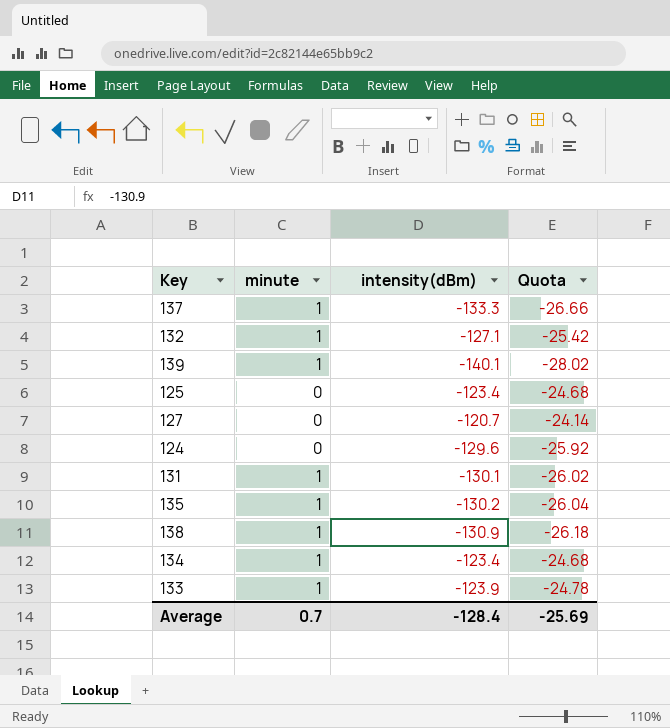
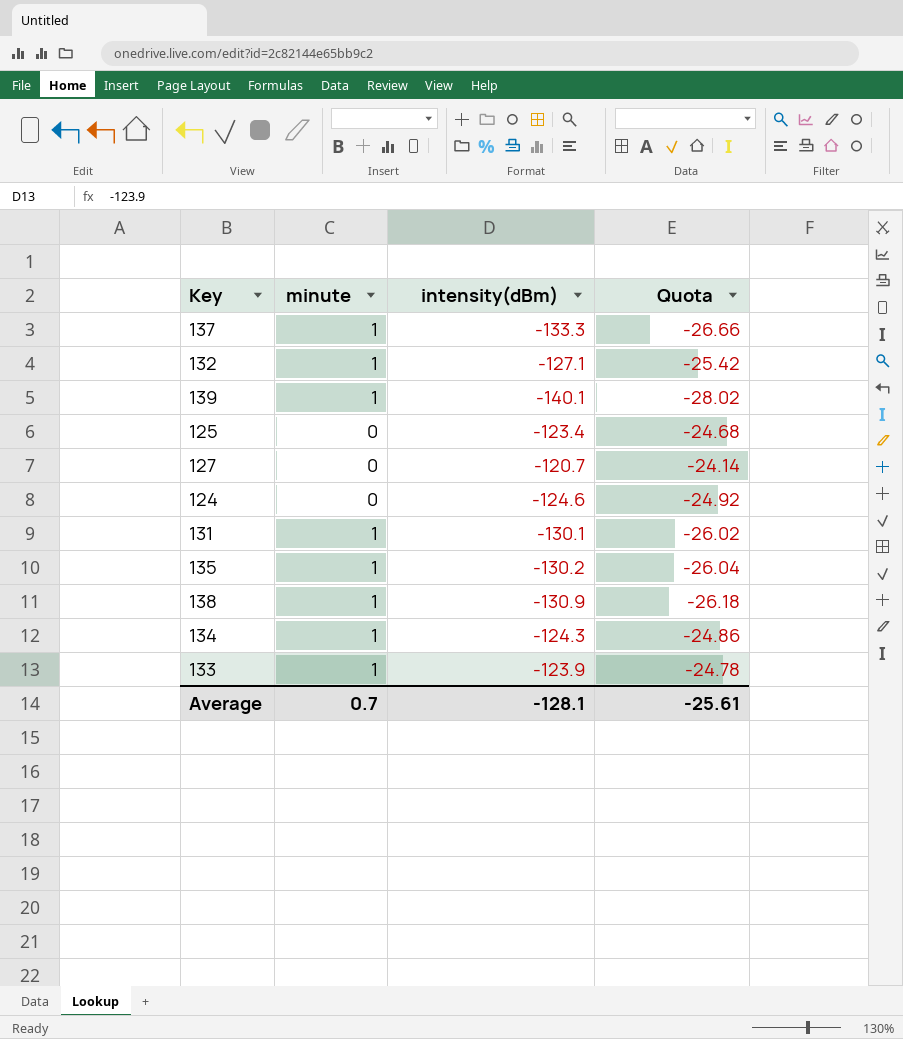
124 | intensity(dBm): -129.6 -> -124.6
124 | Quota: -25.92 -> -24.92
134 | intensity(dBm): -123.4 -> -124.3
134 | Quota: -24.68 -> -24.86
Average | intensity(dBm): -128.4 -> -128.1
Average | Quota: -25.69 -> -25.61

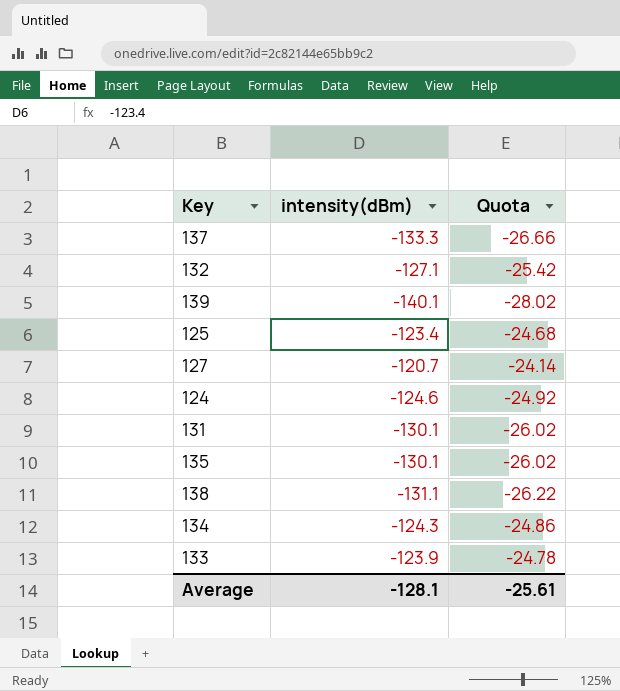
column minute | position: 2 -> none
135 | intensity(dBm): -130.2 -> -130.1
135 | Quota: -26.04 -> -26.02
138 | intensity(dBm): -130.9 -> -131.1
138 | Quota: -26.18 -> -26.22

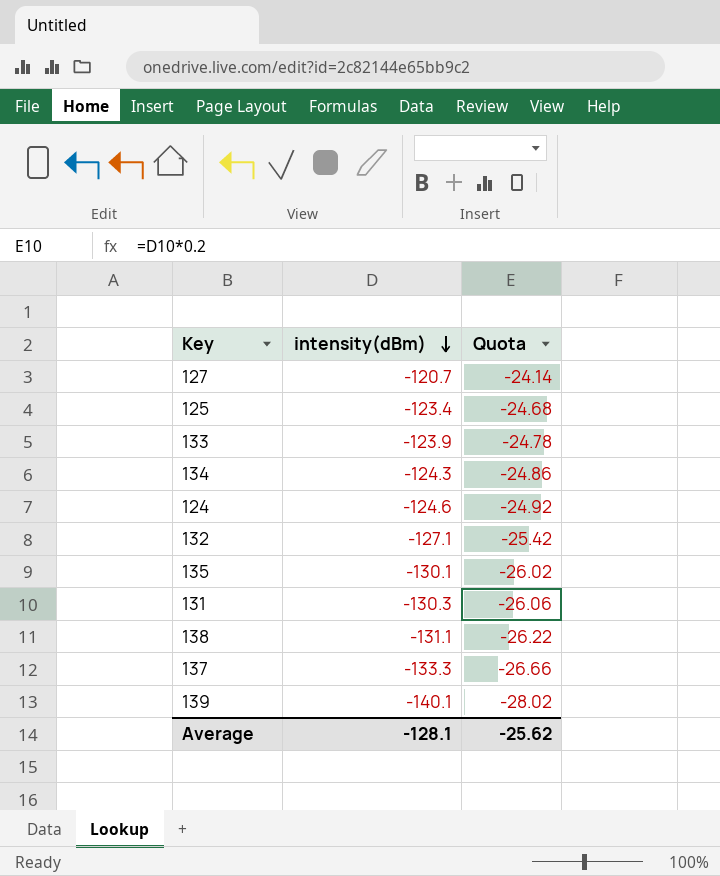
row order: none -> intensity(dBm) descending
131 | intensity(dBm): -130.1 -> -130.3
131 | Quota: -26.02 -> -26.06
Average | Quota: -25.61 -> -25.62

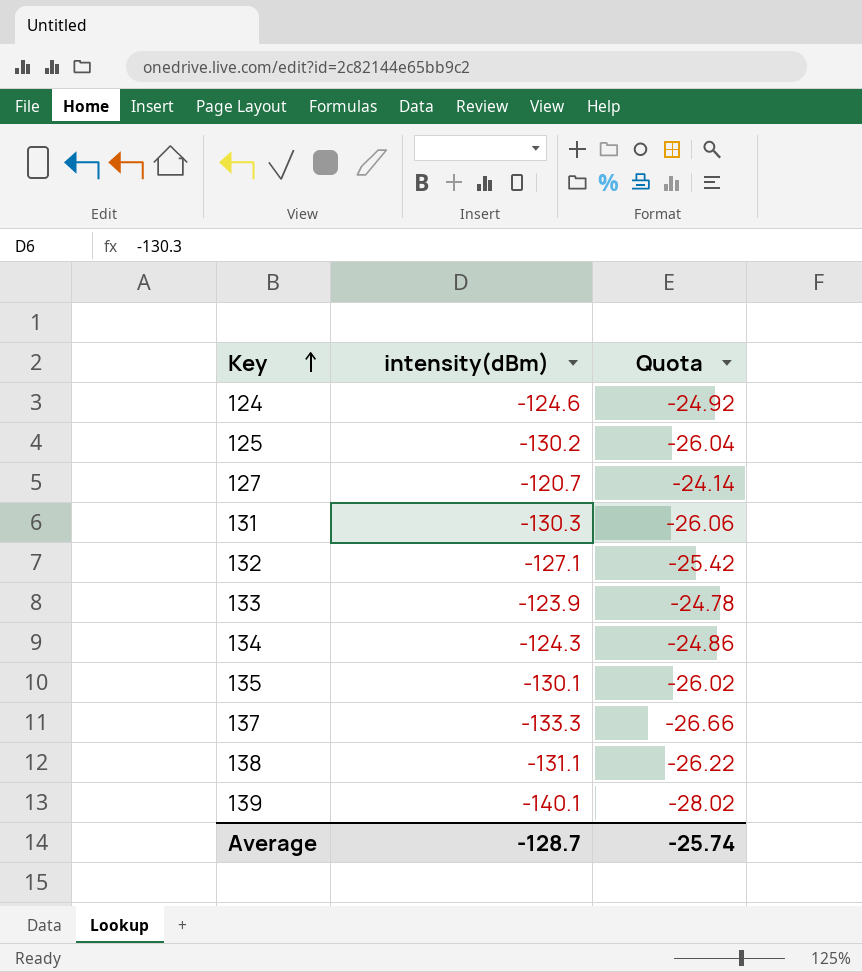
row order: intensity(dBm) descending -> Key ascending
125 | intensity(dBm): -123.4 -> -130.2
125 | Quota: -24.68 -> -26.04
Average | intensity(dBm): -128.1 -> -128.7
Average | Quota: -25.62 -> -25.74

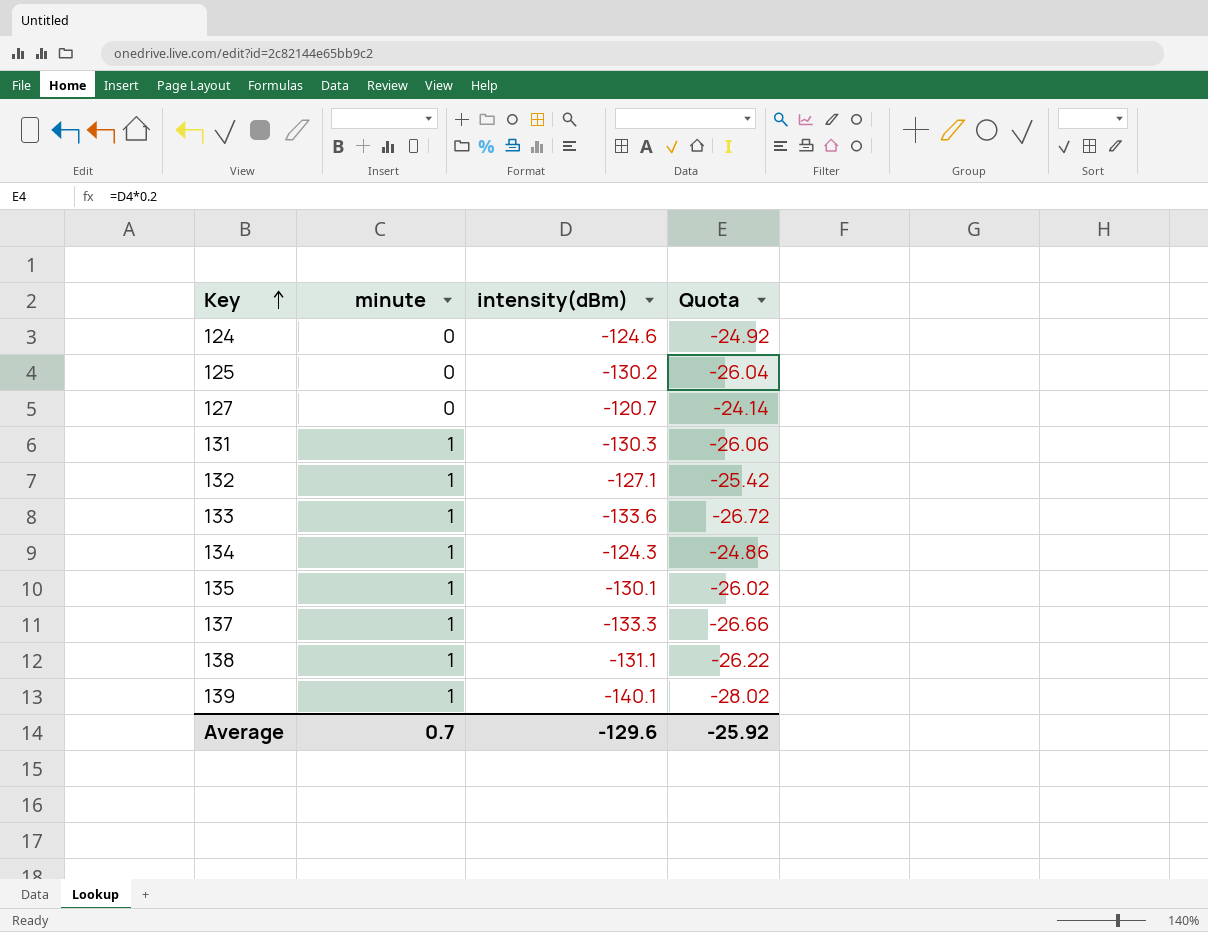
column minute | position: none -> 2
133 | intensity(dBm): -123.9 -> -133.6
133 | Quota: -24.78 -> -26.72
Average | intensity(dBm): -128.7 -> -129.6
Average | Quota: -25.74 -> -25.92

